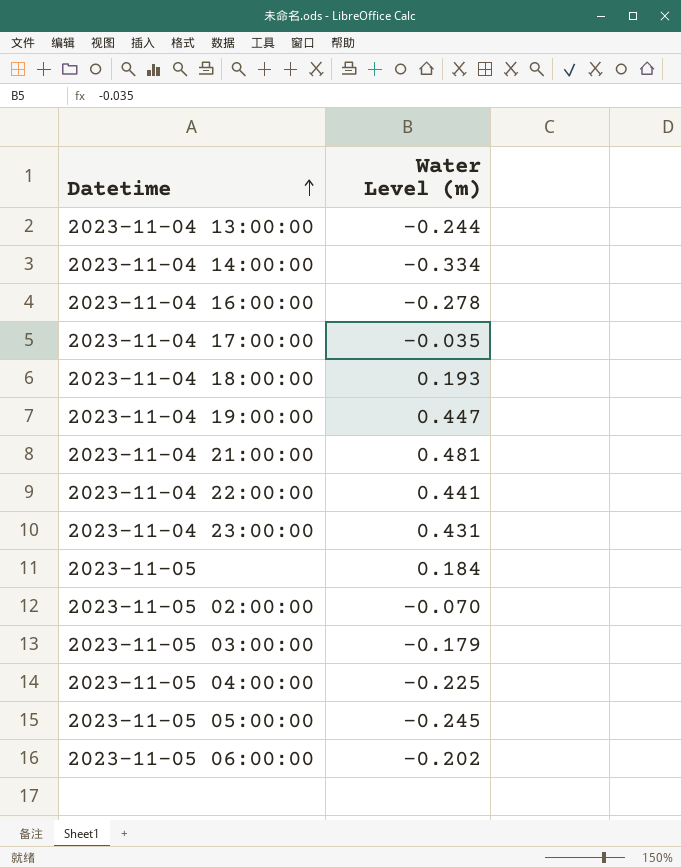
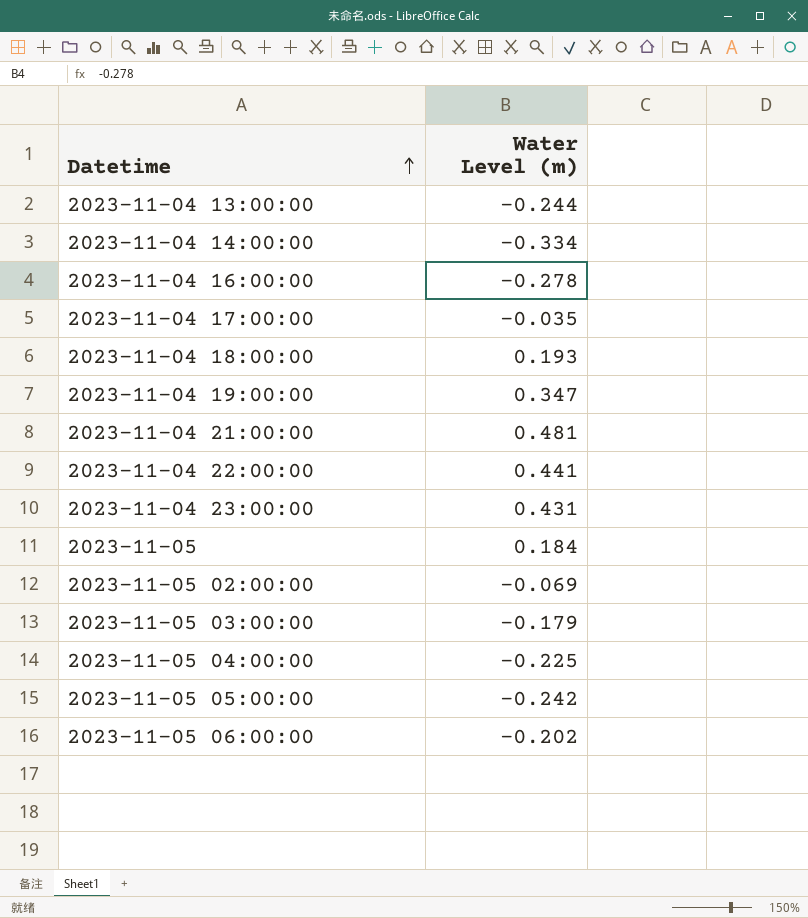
2023-11-04 19:00:00 | Water Level (m): 0.447 -> 0.347
2023-11-05 02:00:00 | Water Level (m): -0.070 -> -0.069
2023-11-05 05:00:00 | Water Level (m): -0.245 -> -0.242

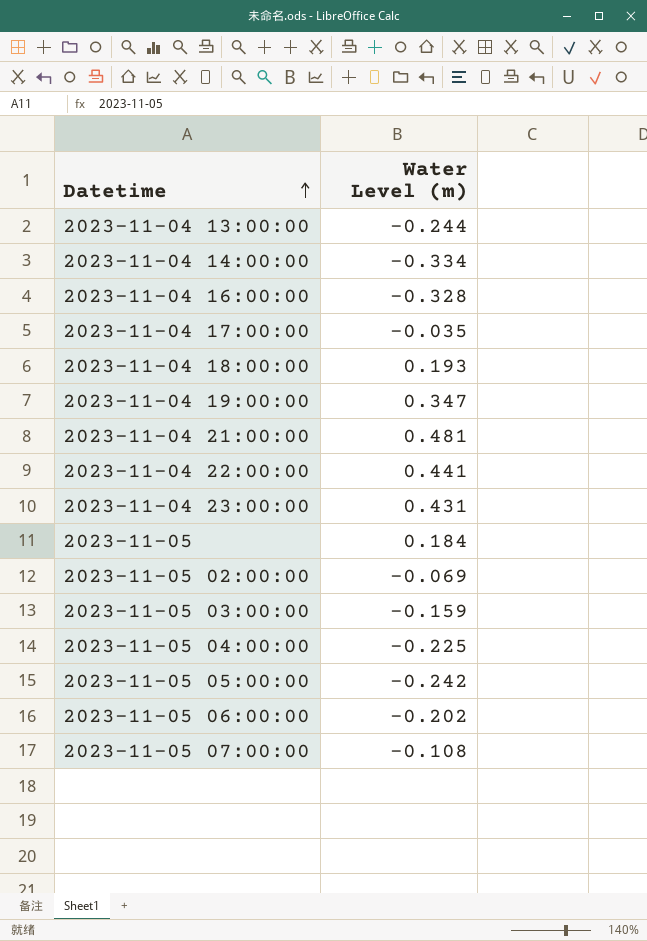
2023-11-04 16:00:00 | Water Level (m): -0.278 -> -0.328
2023-11-05 03:00:00 | Water Level (m): -0.179 -> -0.159
row 2023-11-05 07:00:00: none -> -0.108

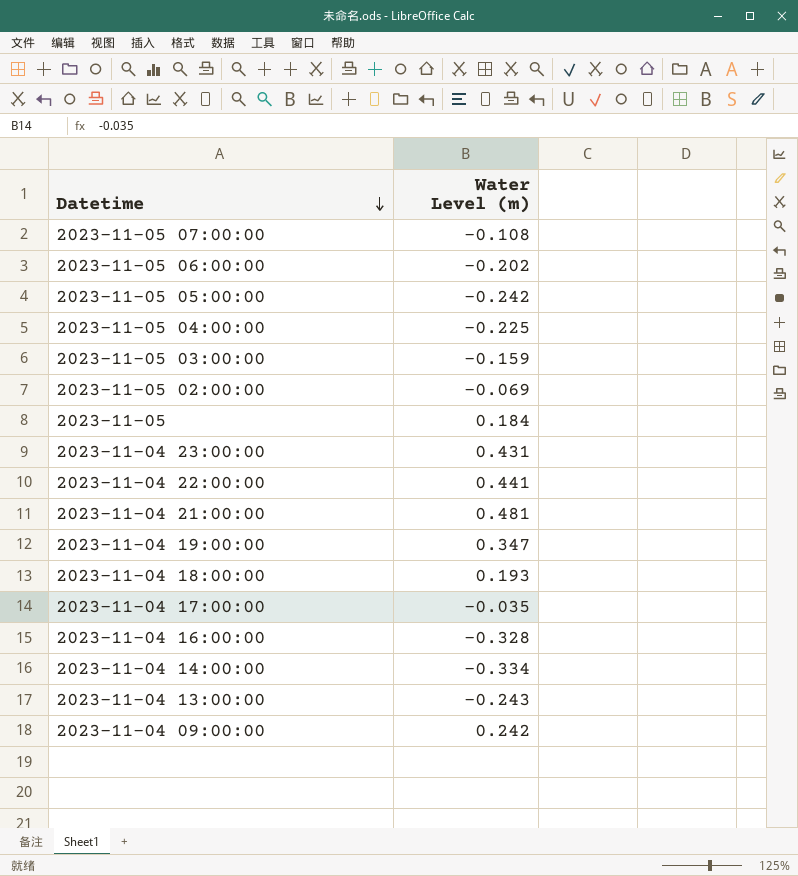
row order: Datetime ascending -> Datetime descending
2023-11-04 13:00:00 | Water Level (m): -0.244 -> -0.243
row 2023-11-04 09:00:00: none -> 0.242

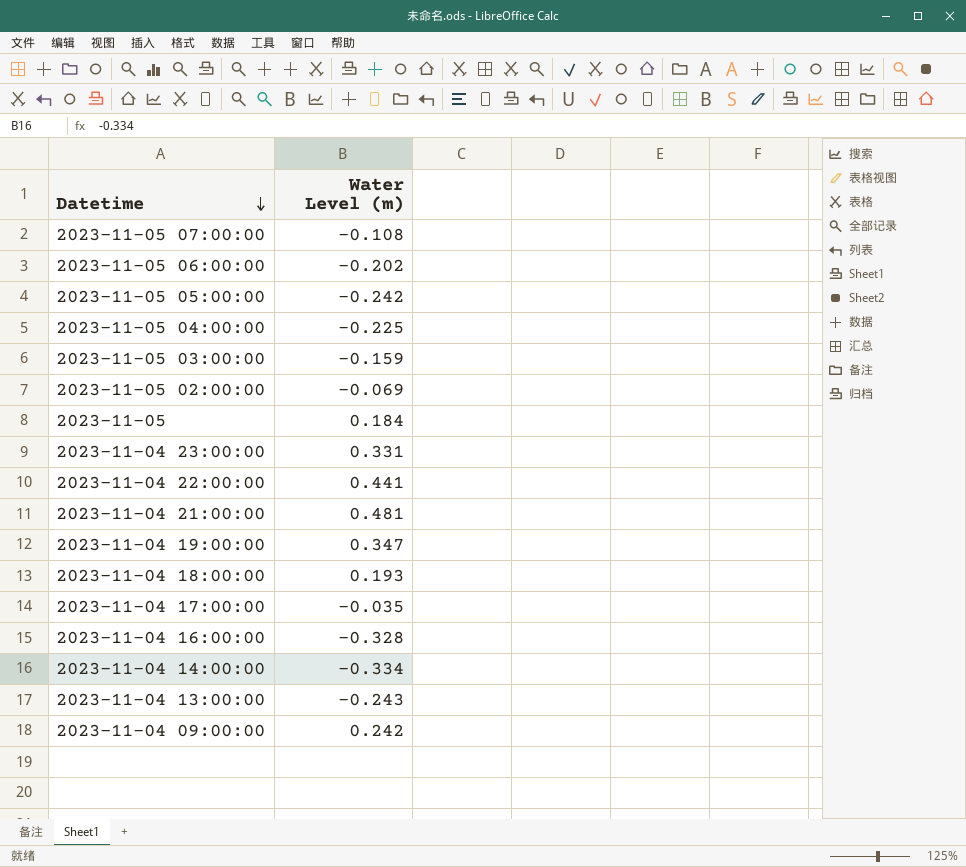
2023-11-04 23:00:00 | Water Level (m): 0.431 -> 0.331

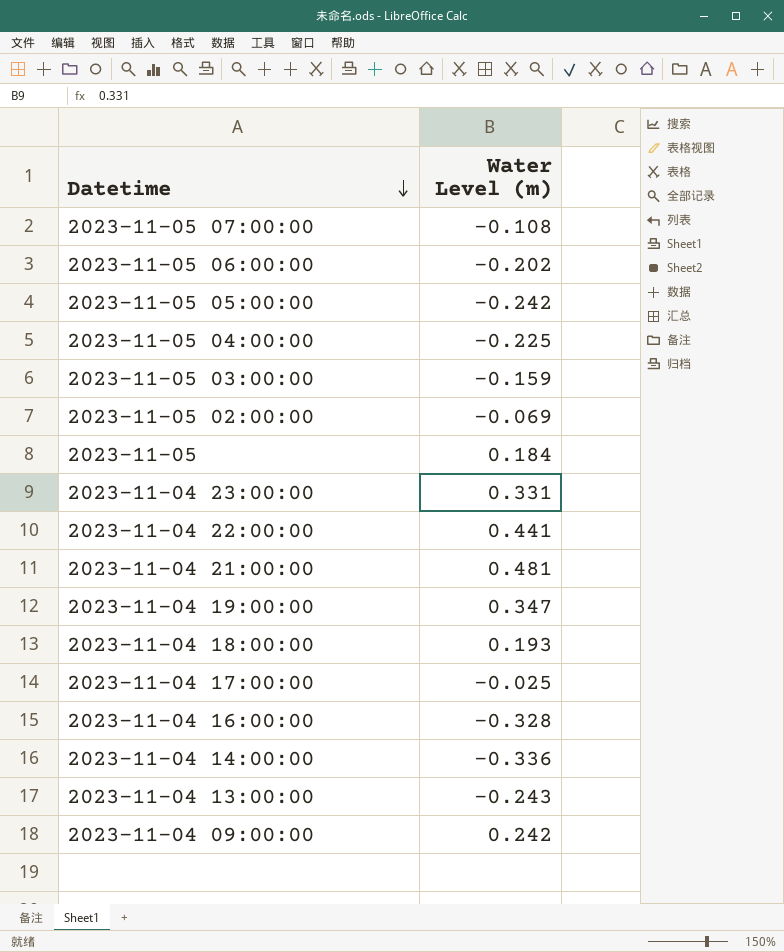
2023-11-04 17:00:00 | Water Level (m): -0.035 -> -0.025
2023-11-04 14:00:00 | Water Level (m): -0.334 -> -0.336

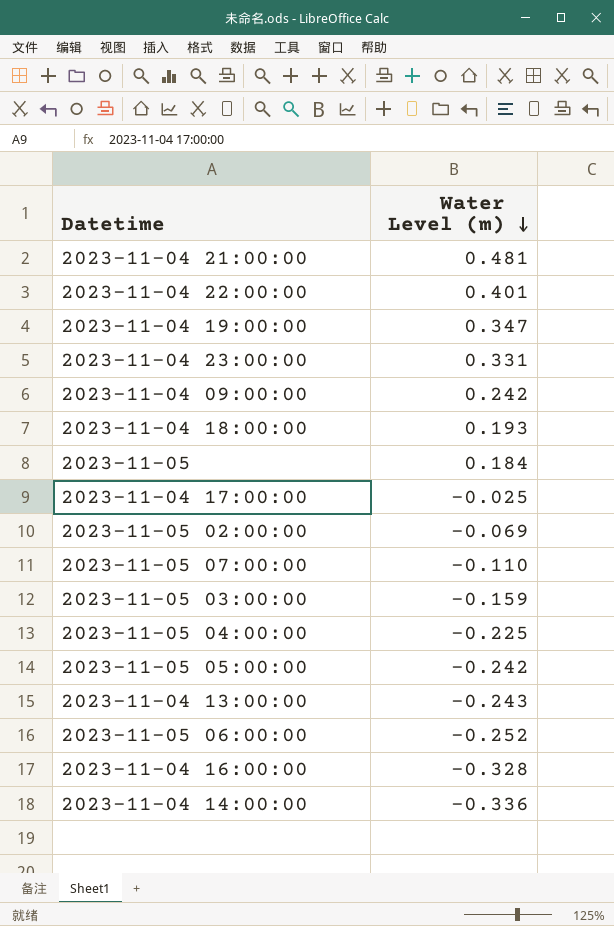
row order: Datetime descending -> Water Level (m) descending
2023-11-04 22:00:00 | Water Level (m): 0.441 -> 0.401
2023-11-05 07:00:00 | Water Level (m): -0.108 -> -0.110
2023-11-05 06:00:00 | Water Level (m): -0.202 -> -0.252

